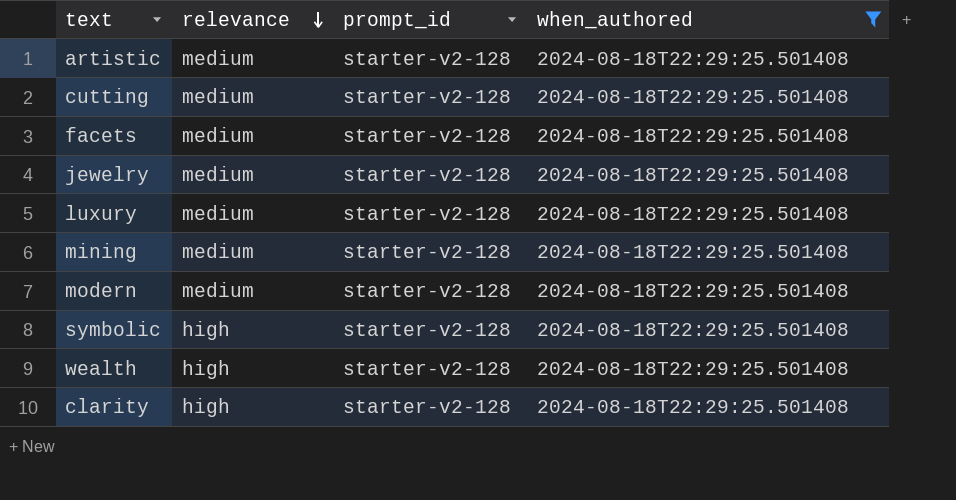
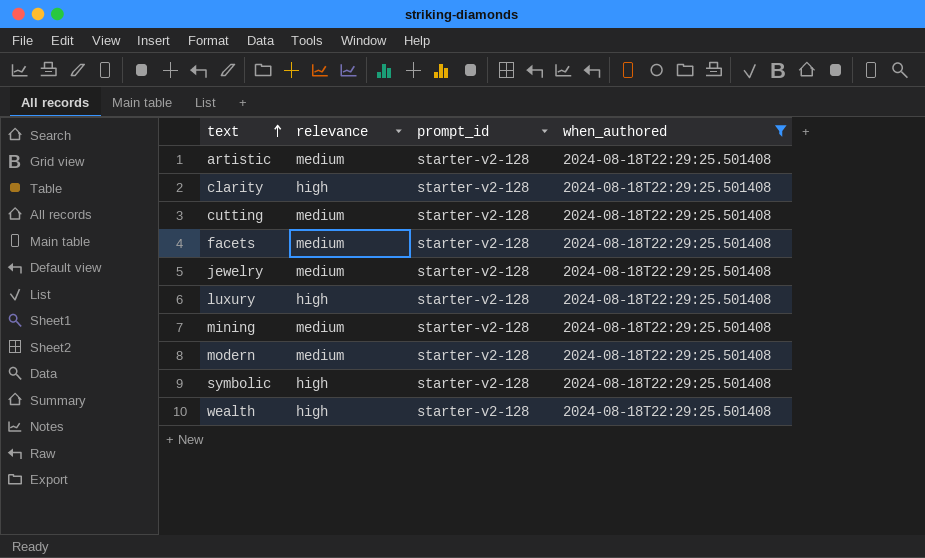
row order: relevance descending -> text ascending
luxury | relevance: medium -> high

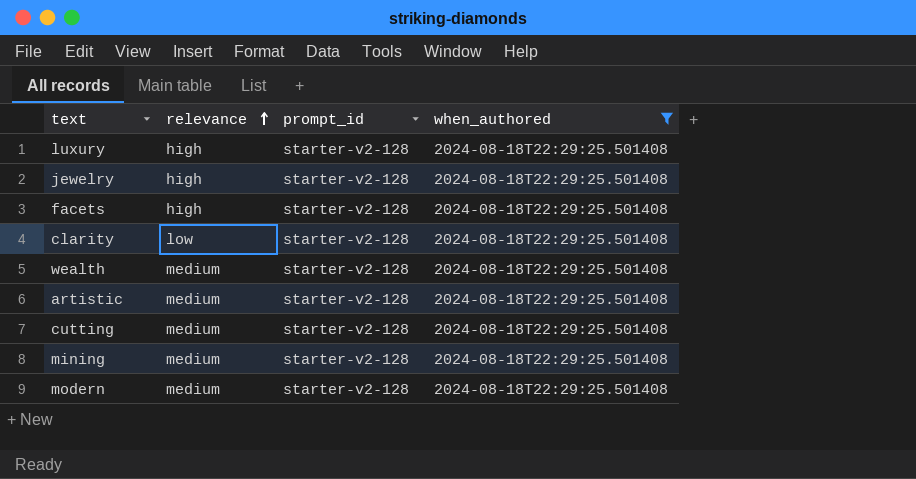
row order: text ascending -> relevance ascending
row symbolic: high | starter-v2-128 | 2024-08-18T22:29:25.501408 -> none
jewelry | relevance: medium -> high
facets | relevance: medium -> high
clarity | relevance: high -> low
wealth | relevance: high -> medium

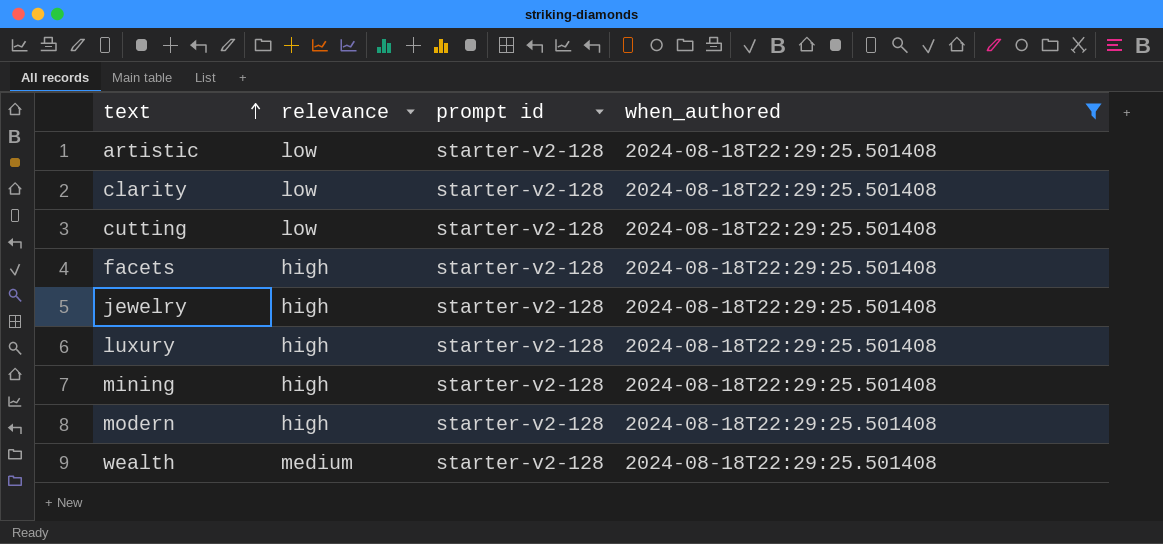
row order: relevance ascending -> text ascending
column name: prompt_id -> prompt id
artistic | relevance: medium -> low
cutting | relevance: medium -> low
mining | relevance: medium -> high
modern | relevance: medium -> high

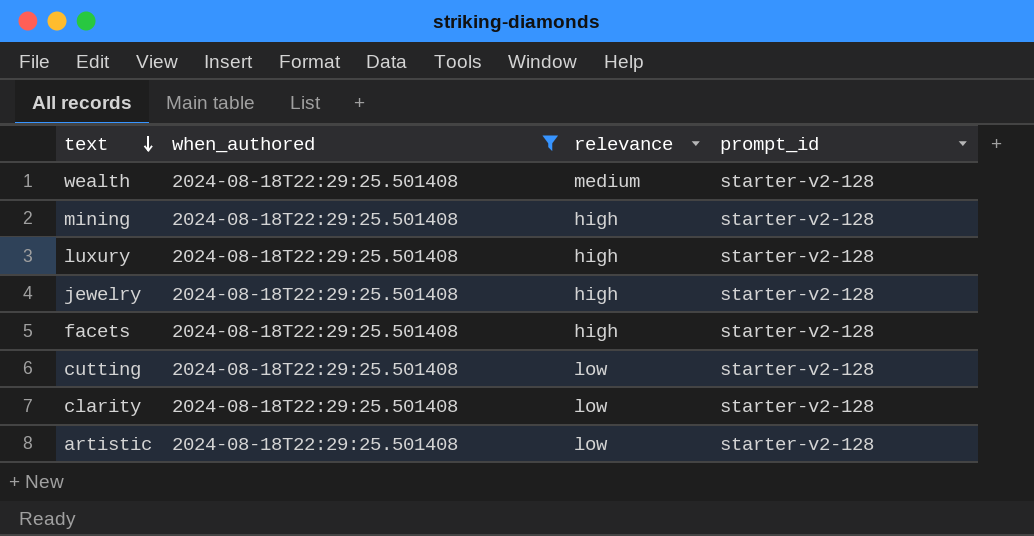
row order: text ascending -> text descending
column when_authored | position: 4 -> 2
column name: prompt id -> prompt_id
row modern: high | starter-v2-128 | 2024-08-18T22:29:25.501408 -> none

